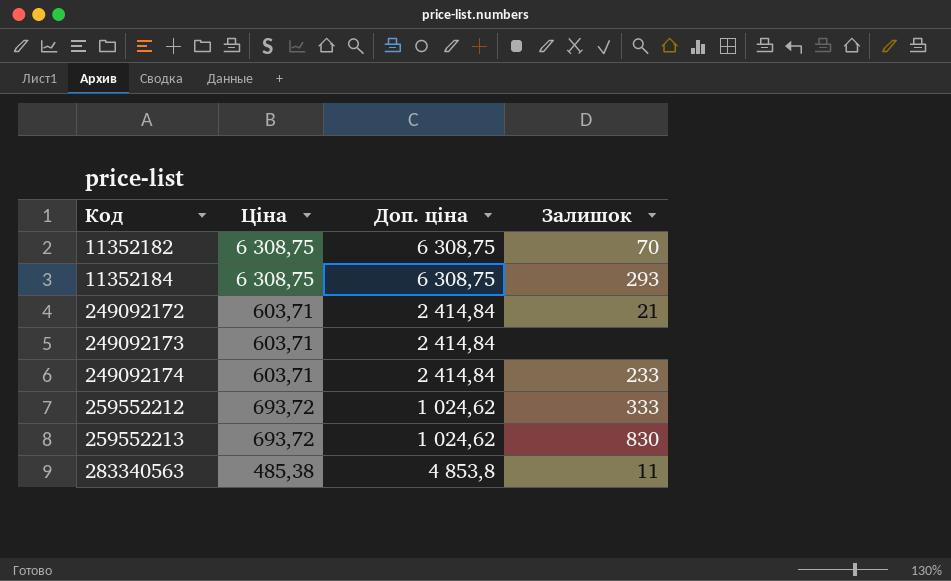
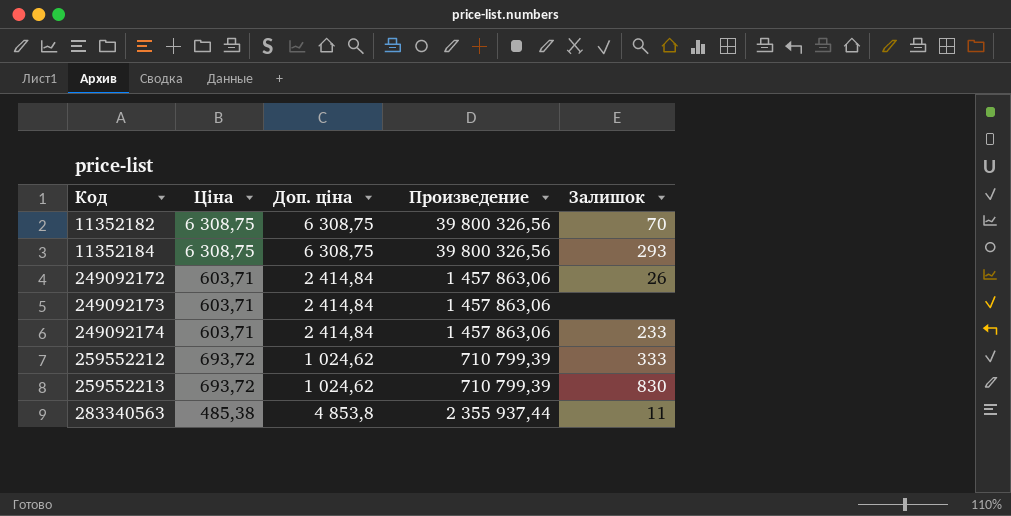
column Произведение | formula: none -> [Ціна] * [Доп. ціна]
249092172 | Залишок: 21 -> 26

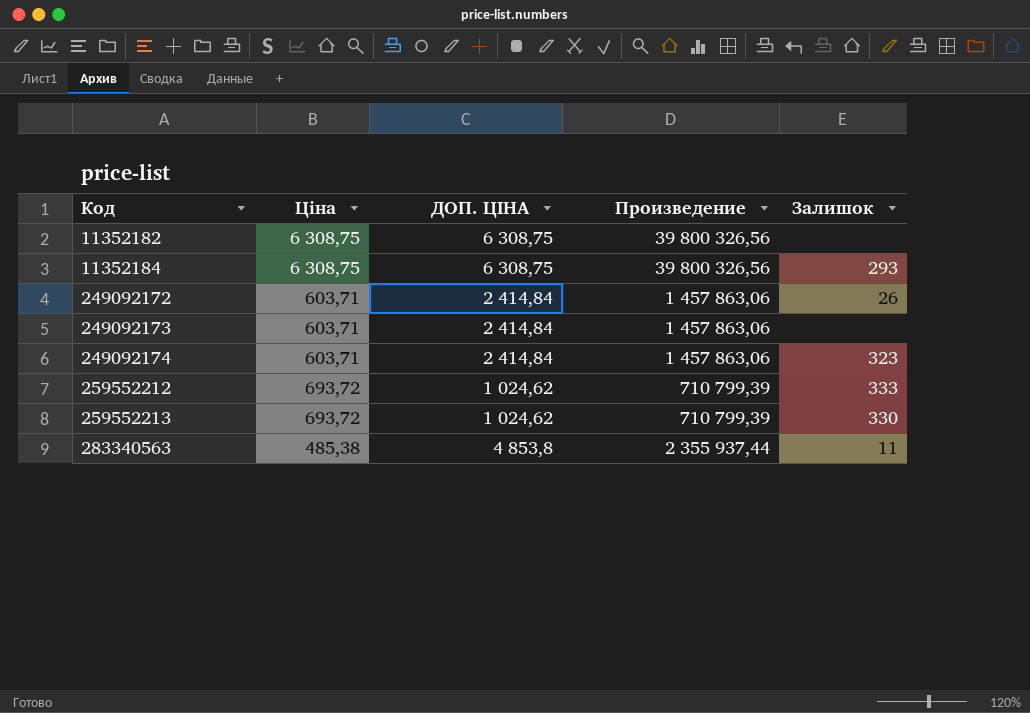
column name: Доп. ціна -> ДОП. ЦІНА
11352182 | Залишок: 70 -> none
249092174 | Залишок: 233 -> 323
259552213 | Залишок: 830 -> 330

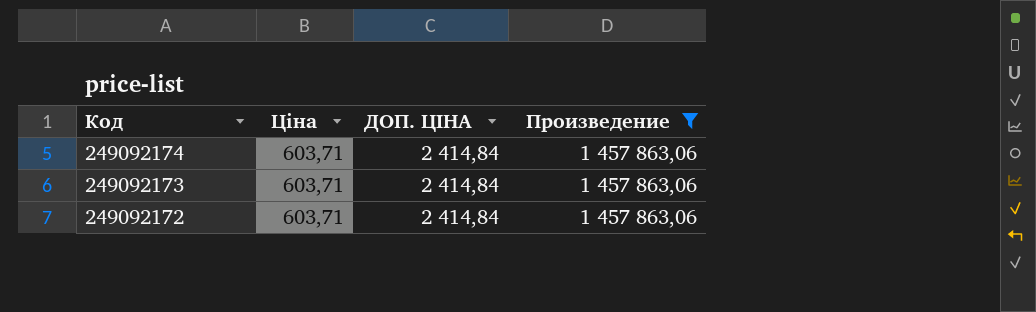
filter: none -> Произведение = 1 457 863,06
row order: Код ascending -> Код descending
column Залишок | position: 5 -> none

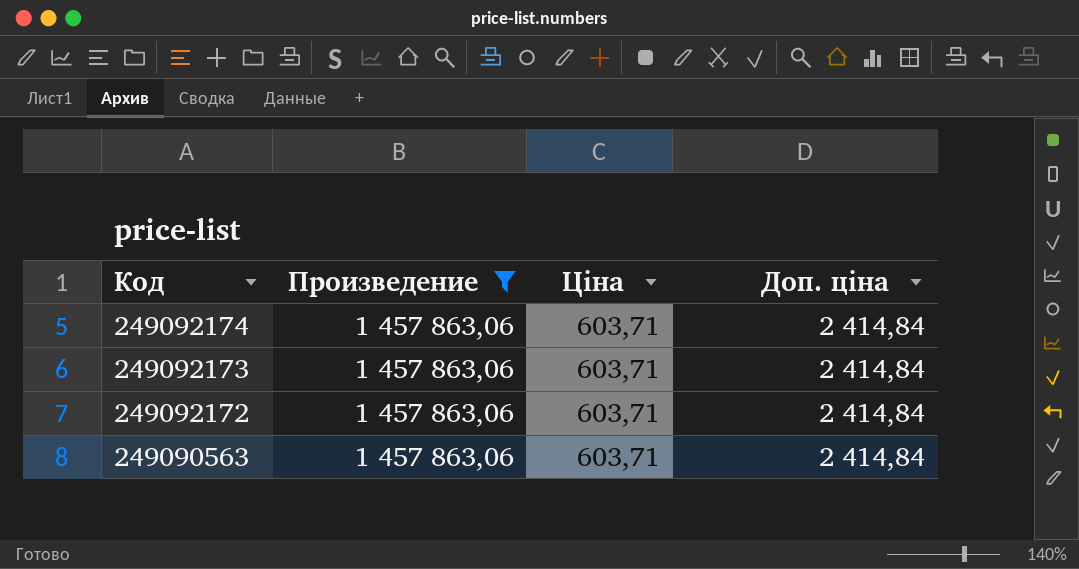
column Произведение | position: 4 -> 2
column name: ДОП. ЦІНА -> Доп. ціна
row 249090563: none -> 1 457 863,06 | 603,71 | 2 414,84

